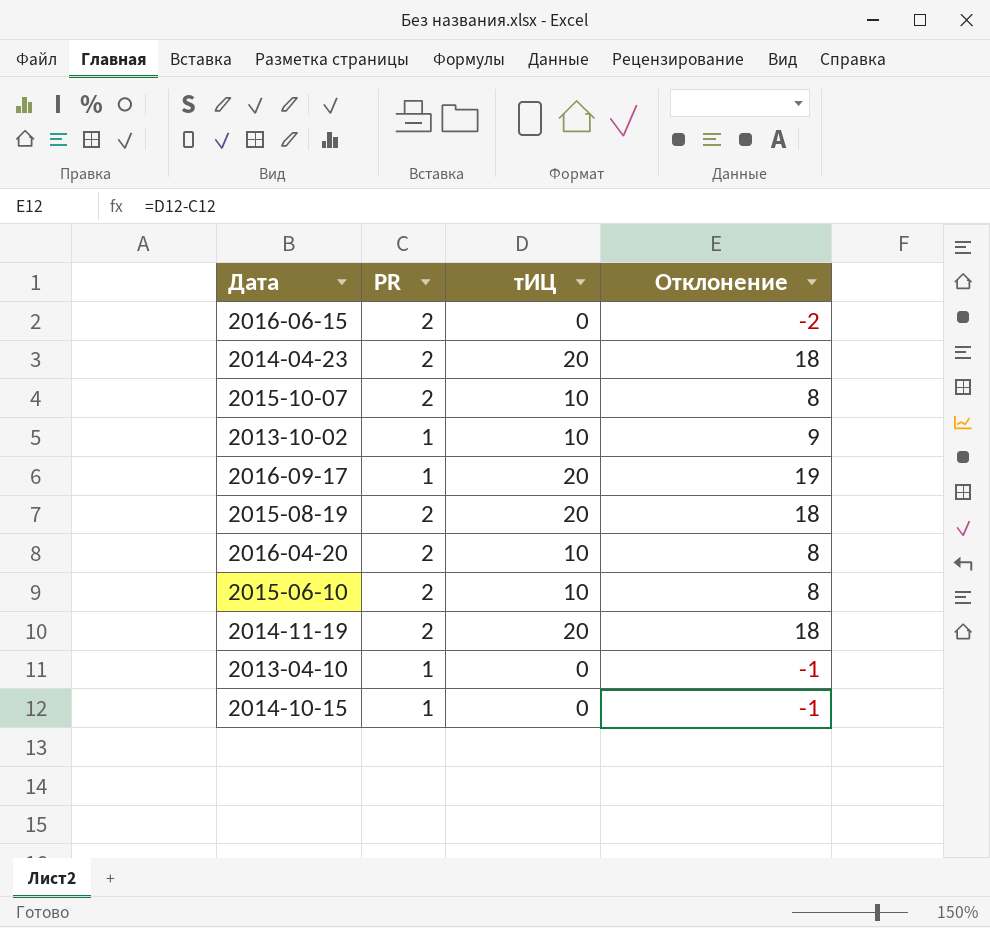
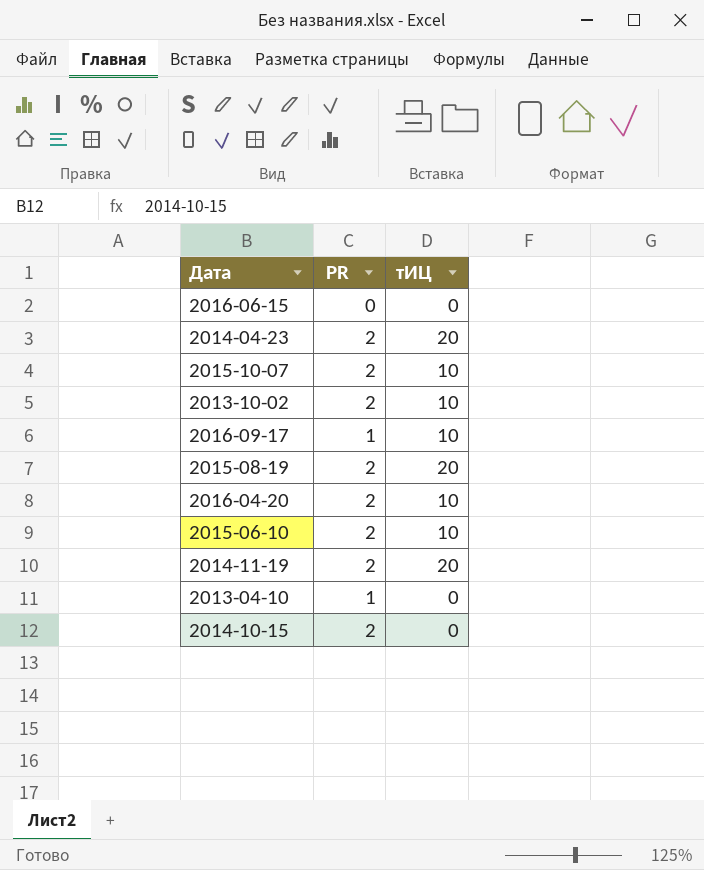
column Отклонение | formula: [тИЦ] - [PR] -> none
2016-06-15 | PR: 2 -> 0
2013-10-02 | PR: 1 -> 2
2016-09-17 | тИЦ: 20 -> 10
2014-10-15 | PR: 1 -> 2

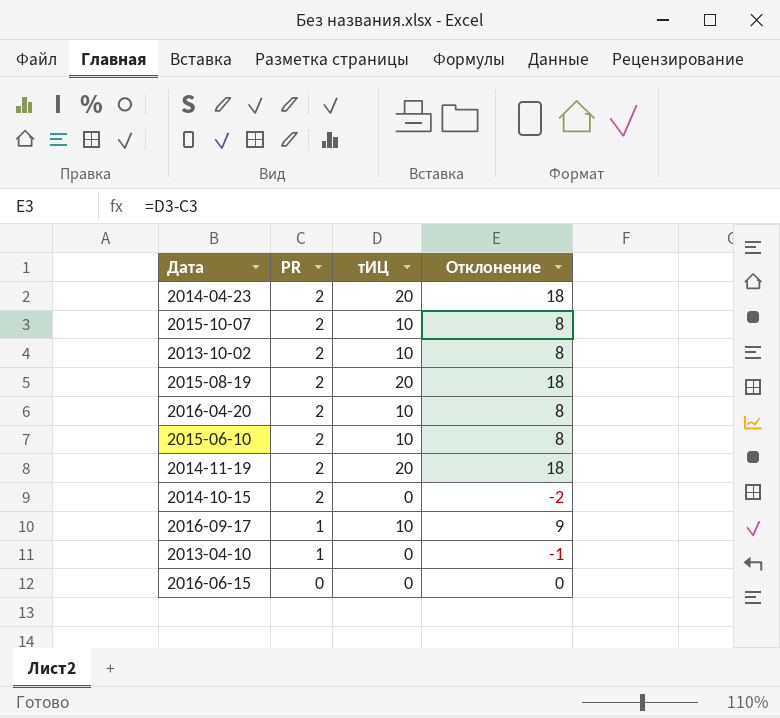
row order: none -> PR descending
column Отклонение | formula: none -> [тИЦ] - [PR]

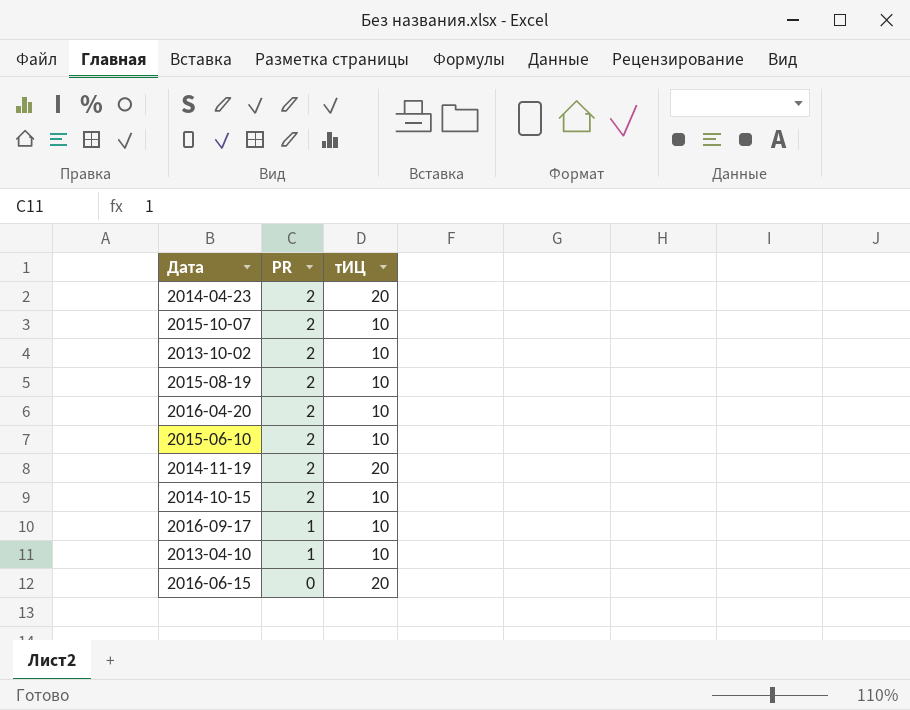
column Отклонение | formula: [тИЦ] - [PR] -> none
2015-08-19 | тИЦ: 20 -> 10
2014-10-15 | тИЦ: 0 -> 10
2013-04-10 | тИЦ: 0 -> 10
2016-06-15 | тИЦ: 0 -> 20

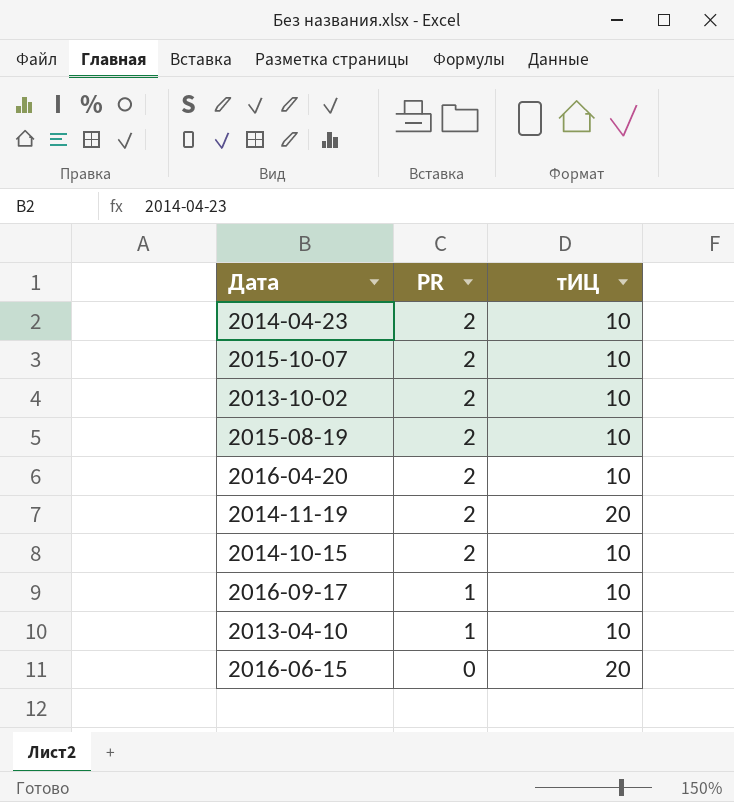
row 2015-06-10: 2 | 10 -> none
2014-04-23 | тИЦ: 20 -> 10

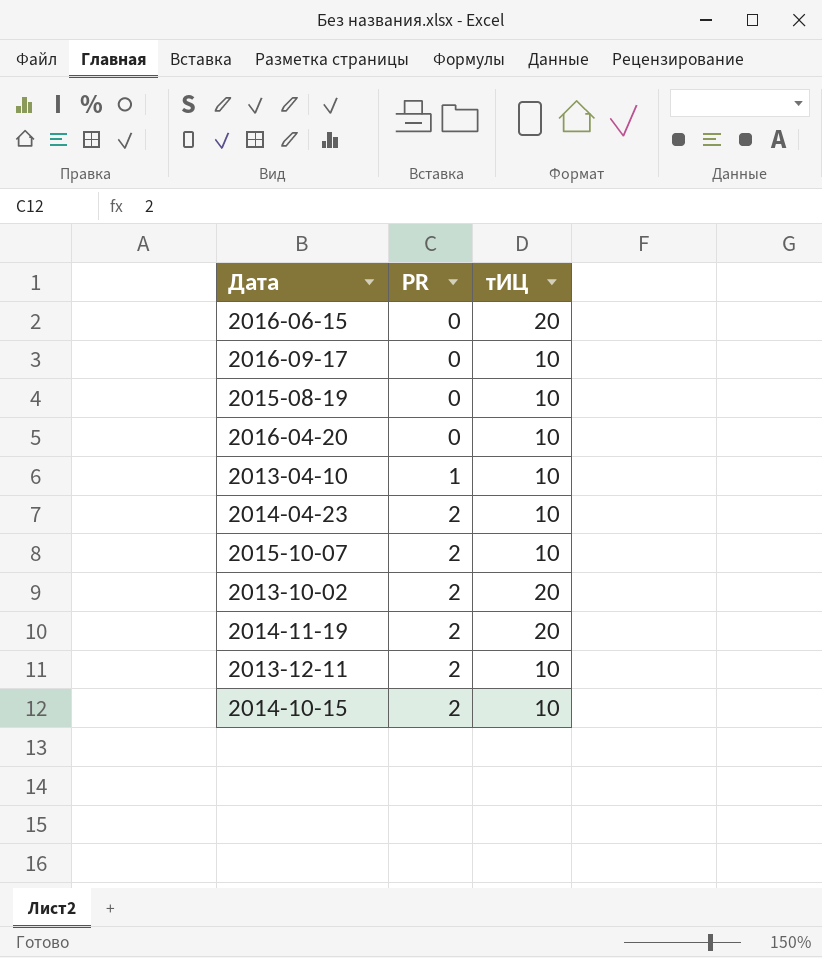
row order: PR descending -> PR ascending
2016-09-17 | PR: 1 -> 0
2015-08-19 | PR: 2 -> 0
2016-04-20 | PR: 2 -> 0
2013-10-02 | тИЦ: 10 -> 20
row 2013-12-11: none -> 2 | 10

